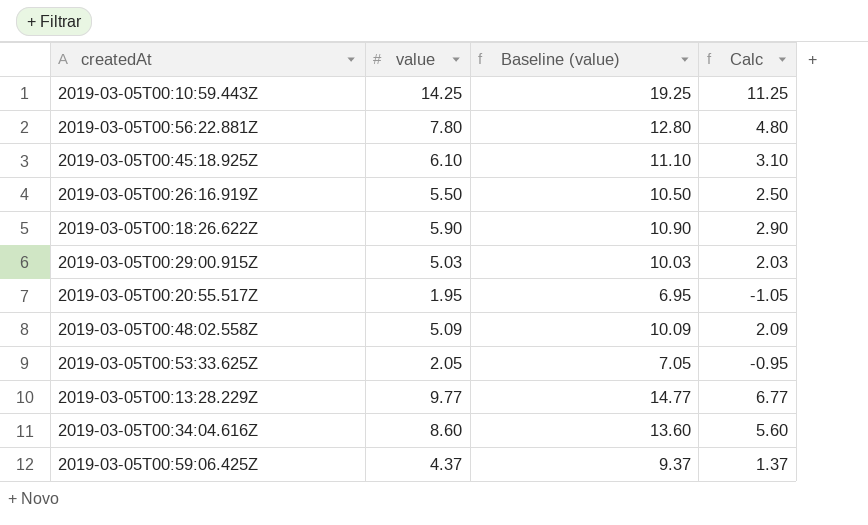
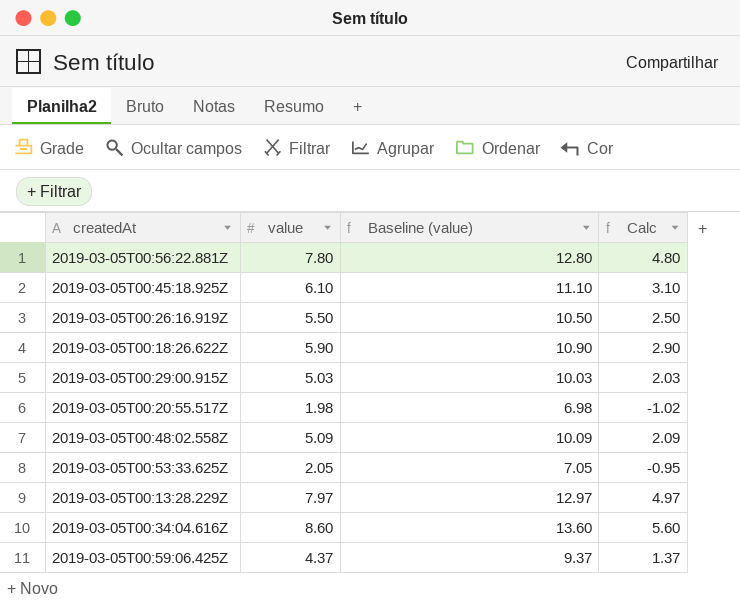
row 2019-03-05T00:10:59.443Z: 14.25 | 19.25 | 11.25 -> none
2019-03-05T00:20:55.517Z | value: 1.95 -> 1.98
2019-03-05T00:20:55.517Z | Baseline (value): 6.95 -> 6.98
2019-03-05T00:20:55.517Z | Calc: -1.05 -> -1.02
2019-03-05T00:13:28.229Z | value: 9.77 -> 7.97
2019-03-05T00:13:28.229Z | Baseline (value): 14.77 -> 12.97
2019-03-05T00:13:28.229Z | Calc: 6.77 -> 4.97

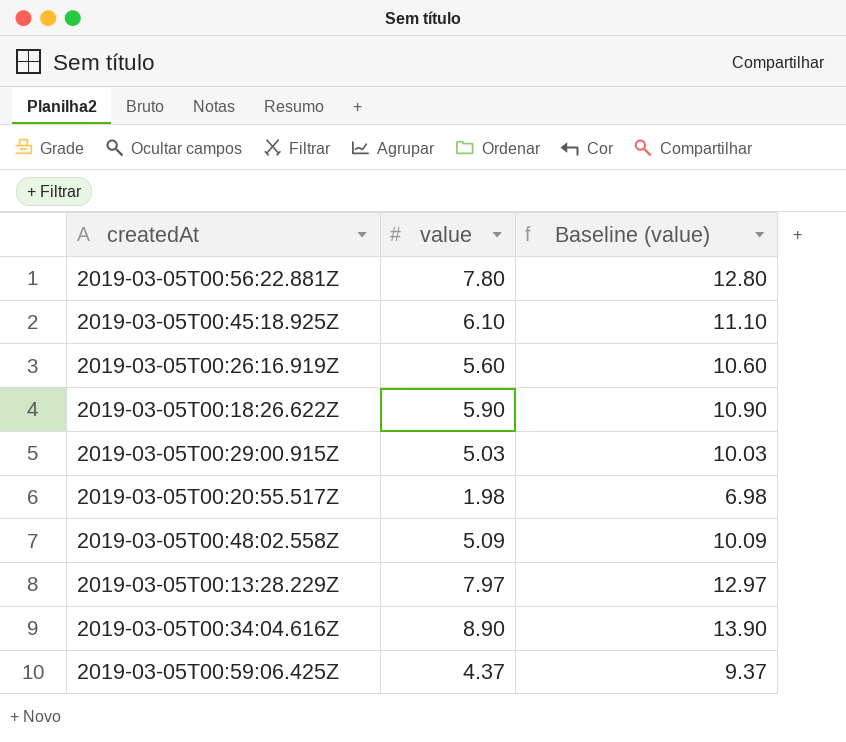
column Calc | formula: [value] - 3 -> none
row 2019-03-05T00:53:33.625Z: 2.05 | 7.05 | -0.95 -> none
2019-03-05T00:26:16.919Z | value: 5.50 -> 5.60
2019-03-05T00:26:16.919Z | Baseline (value): 10.50 -> 10.60
2019-03-05T00:34:04.616Z | value: 8.60 -> 8.90
2019-03-05T00:34:04.616Z | Baseline (value): 13.60 -> 13.90

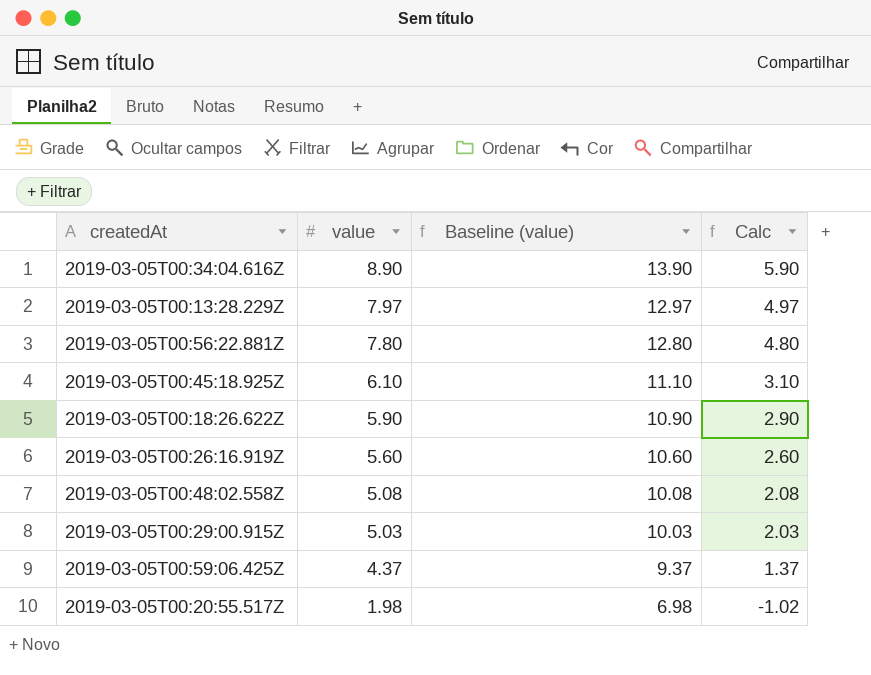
row order: none -> value descending
column Calc | formula: none -> [value] - 3
2019-03-05T00:48:02.558Z | value: 5.09 -> 5.08
2019-03-05T00:48:02.558Z | Baseline (value): 10.09 -> 10.08

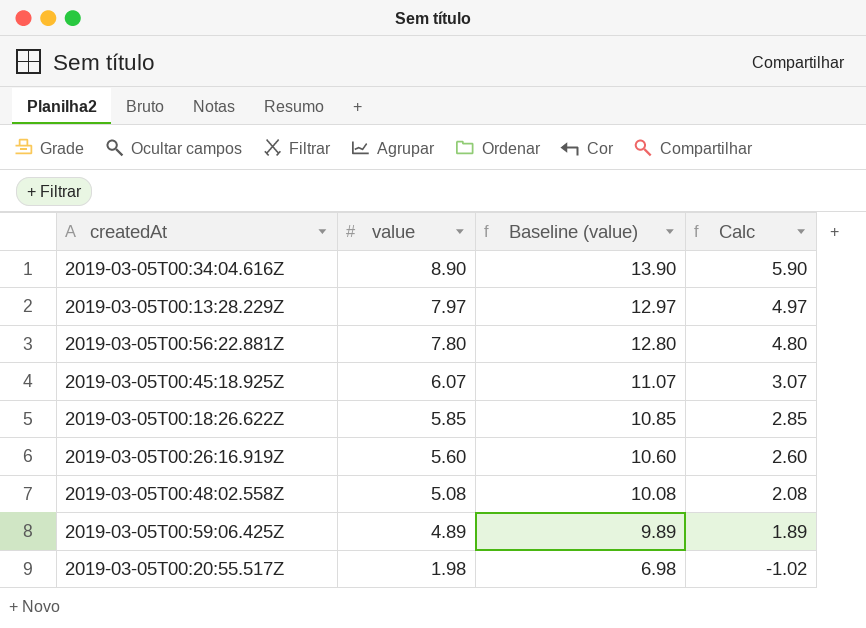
row 2019-03-05T00:29:00.915Z: 5.03 | 10.03 | 2.03 -> none
2019-03-05T00:45:18.925Z | value: 6.10 -> 6.07
2019-03-05T00:45:18.925Z | Baseline (value): 11.10 -> 11.07
2019-03-05T00:45:18.925Z | Calc: 3.10 -> 3.07
2019-03-05T00:18:26.622Z | value: 5.90 -> 5.85
2019-03-05T00:18:26.622Z | Baseline (value): 10.90 -> 10.85
2019-03-05T00:18:26.622Z | Calc: 2.90 -> 2.85
2019-03-05T00:59:06.425Z | value: 4.37 -> 4.89
2019-03-05T00:59:06.425Z | Baseline (value): 9.37 -> 9.89
2019-03-05T00:59:06.425Z | Calc: 1.37 -> 1.89

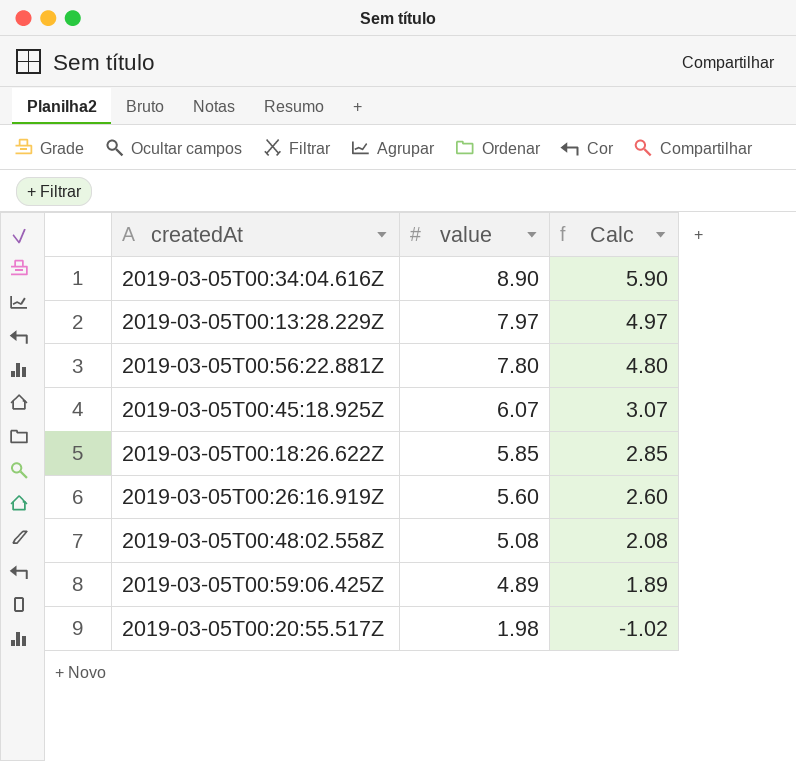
column Baseline (value) | formula: [value] + 5 -> none

